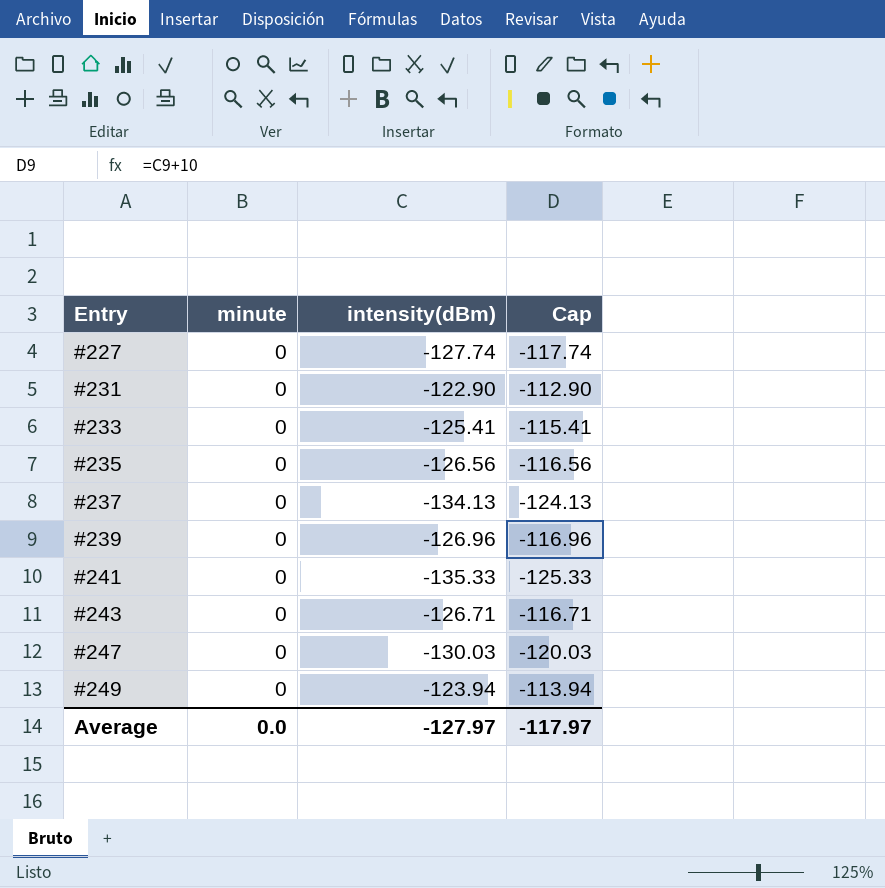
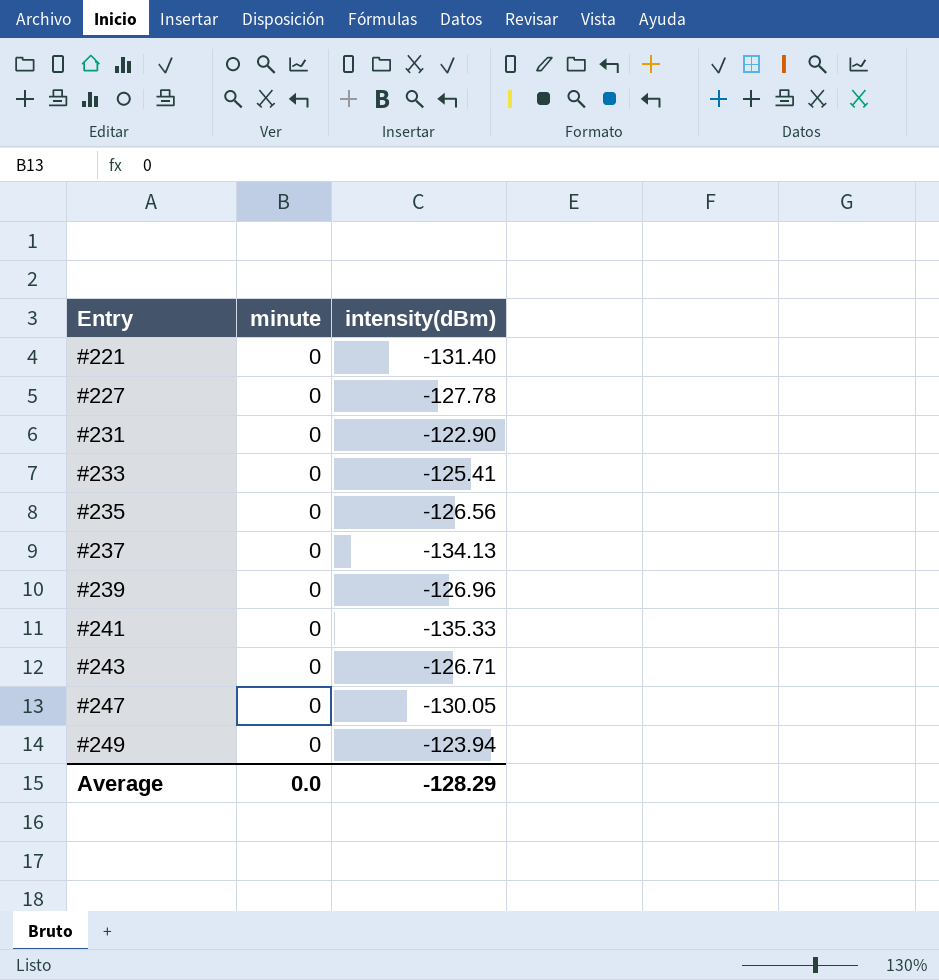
column Cap | formula: [intensity(dBm)] + 10 -> none
row #221: none -> 0 | -131.40
#227 | intensity(dBm): -127.74 -> -127.78
#247 | intensity(dBm): -130.03 -> -130.05
Average | intensity(dBm): -127.97 -> -128.29

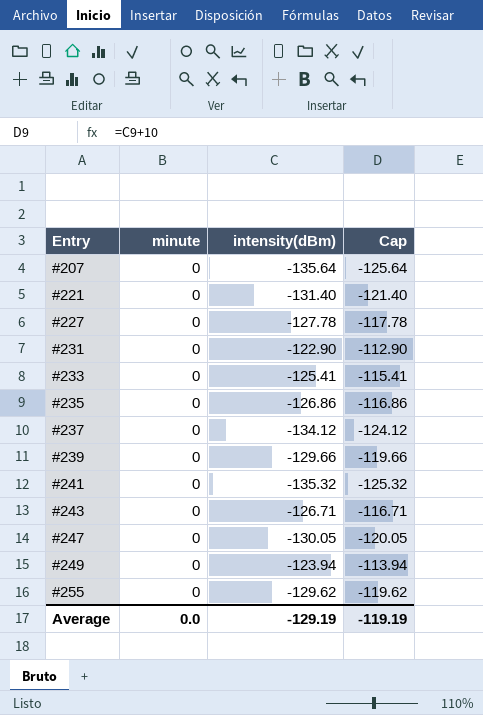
column Cap | formula: none -> [intensity(dBm)] + 10
row #207: none -> 0 | -135.64 | -125.64
#235 | intensity(dBm): -126.56 -> -126.86
#237 | intensity(dBm): -134.13 -> -134.12
#239 | intensity(dBm): -126.96 -> -129.66
#241 | intensity(dBm): -135.33 -> -135.32
row #255: none -> 0 | -129.62 | -119.62
Average | intensity(dBm): -128.29 -> -129.19

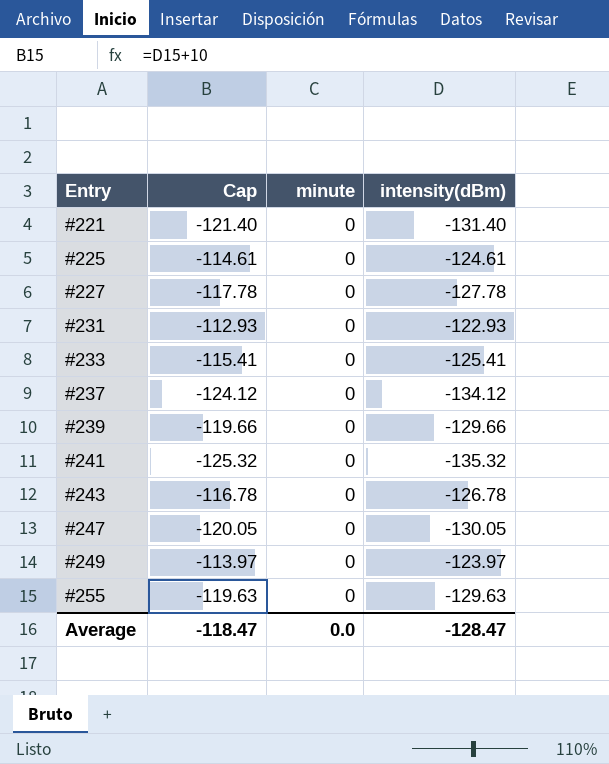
column Cap | position: 4 -> 2
row #207: 0 | -135.64 | -125.64 -> none
row #235: 0 | -126.86 | -116.86 -> none
row #225: none -> -114.61 | 0 | -124.61
#231 | Cap: -112.90 -> -112.93
#231 | intensity(dBm): -122.90 -> -122.93
#243 | Cap: -116.71 -> -116.78
#243 | intensity(dBm): -126.71 -> -126.78
#249 | Cap: -113.94 -> -113.97
#249 | intensity(dBm): -123.94 -> -123.97
#255 | Cap: -119.62 -> -119.63
#255 | intensity(dBm): -129.62 -> -129.63
Average | Cap: -119.19 -> -118.47
Average | intensity(dBm): -129.19 -> -128.47

